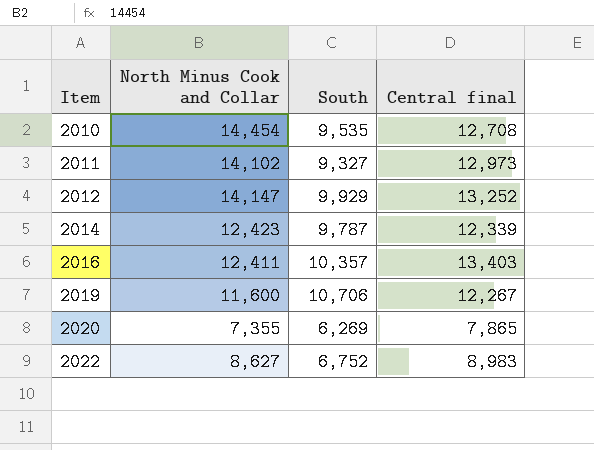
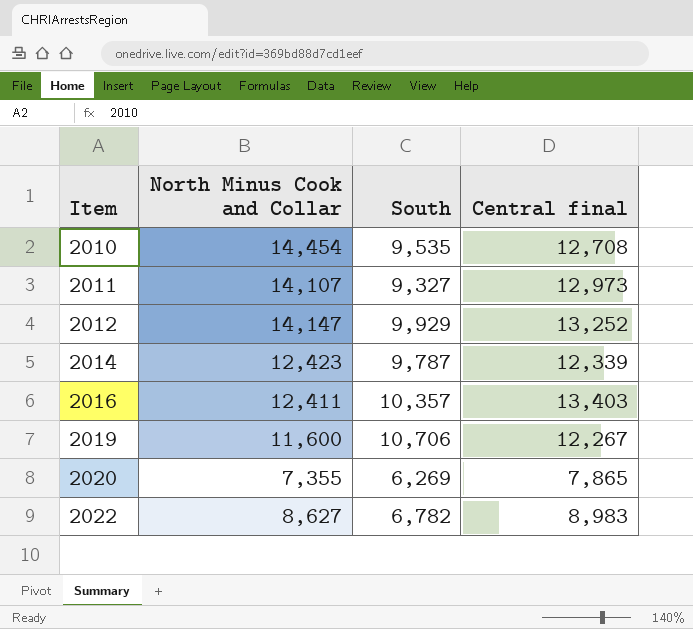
2011 | North Minus Cook and Collar: 14,102 -> 14,107
2022 | South: 6,752 -> 6,782

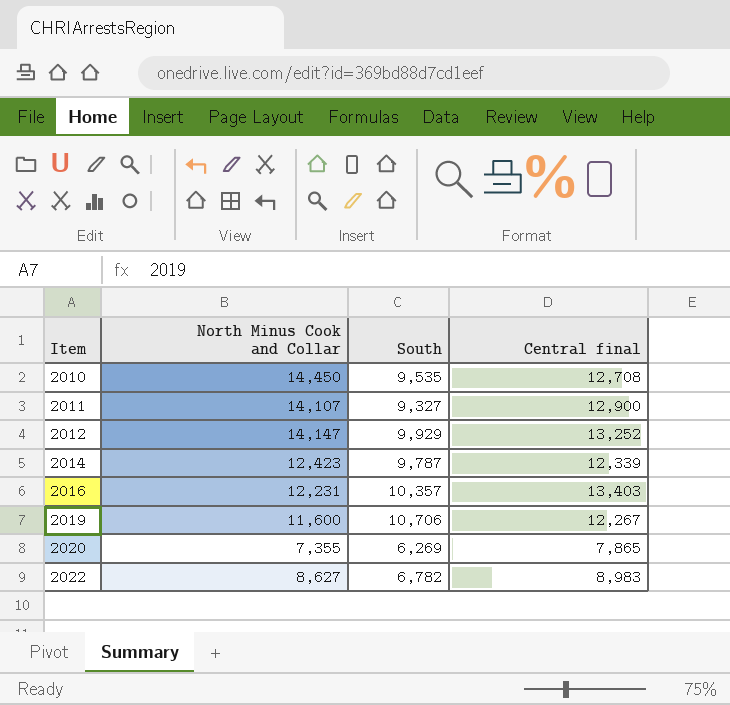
2010 | North Minus Cook and Collar: 14,454 -> 14,450
2011 | Central final: 12,973 -> 12,900
2016 | North Minus Cook and Collar: 12,411 -> 12,231

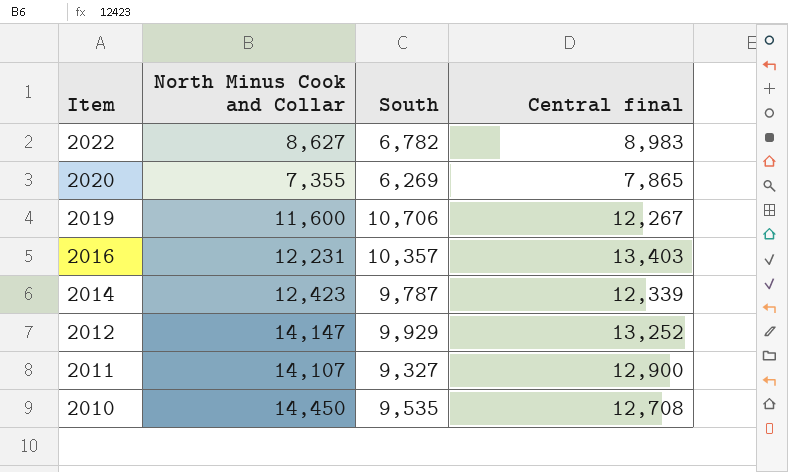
row order: Item ascending -> Item descending

